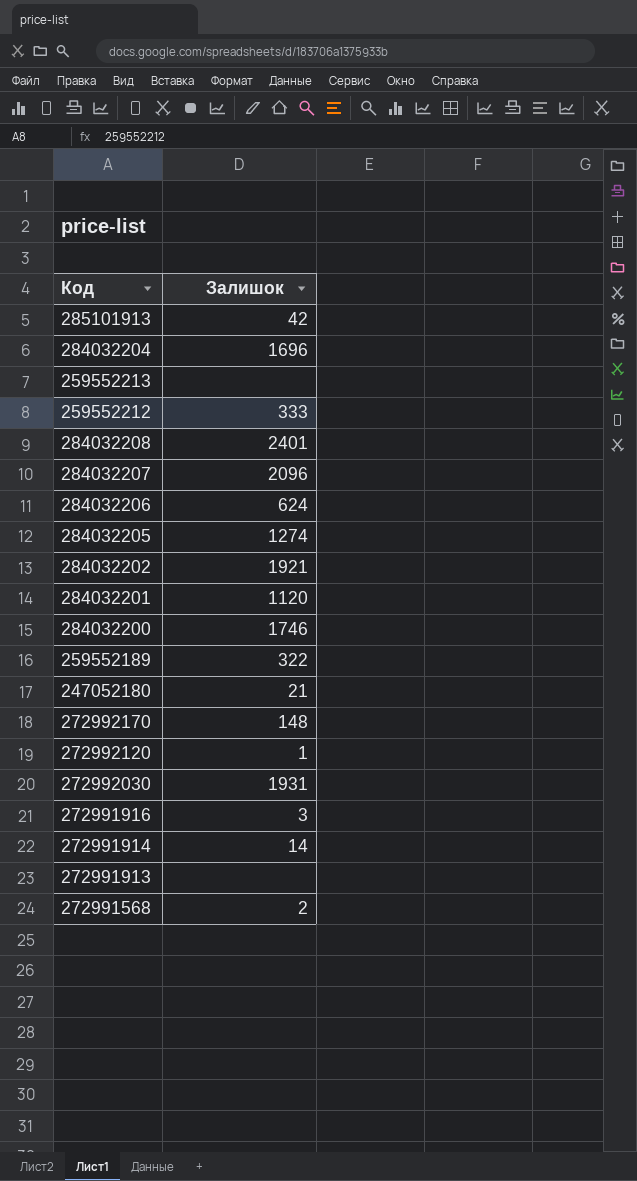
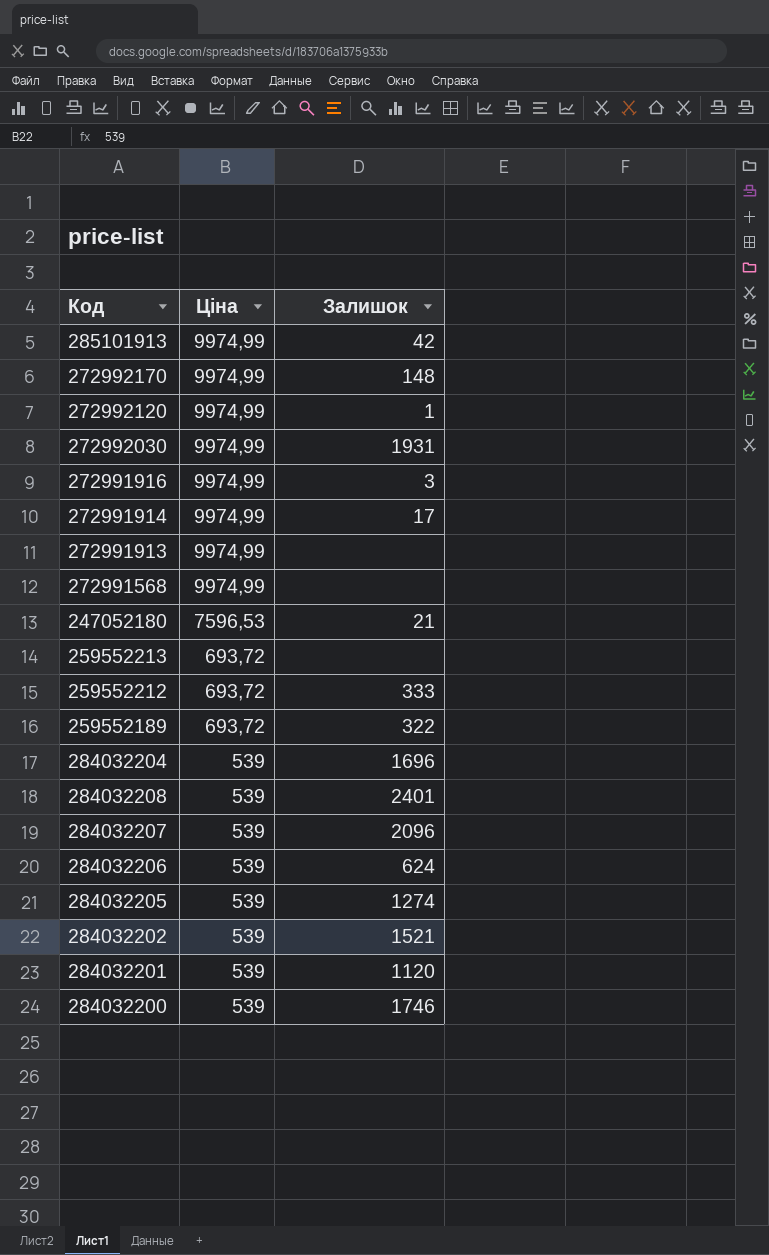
row order: none -> Ціна descending
column Ціна | position: none -> 2
272991914 | Залишок: 14 -> 17
272991568 | Залишок: 2 -> none
284032202 | Залишок: 1921 -> 1521

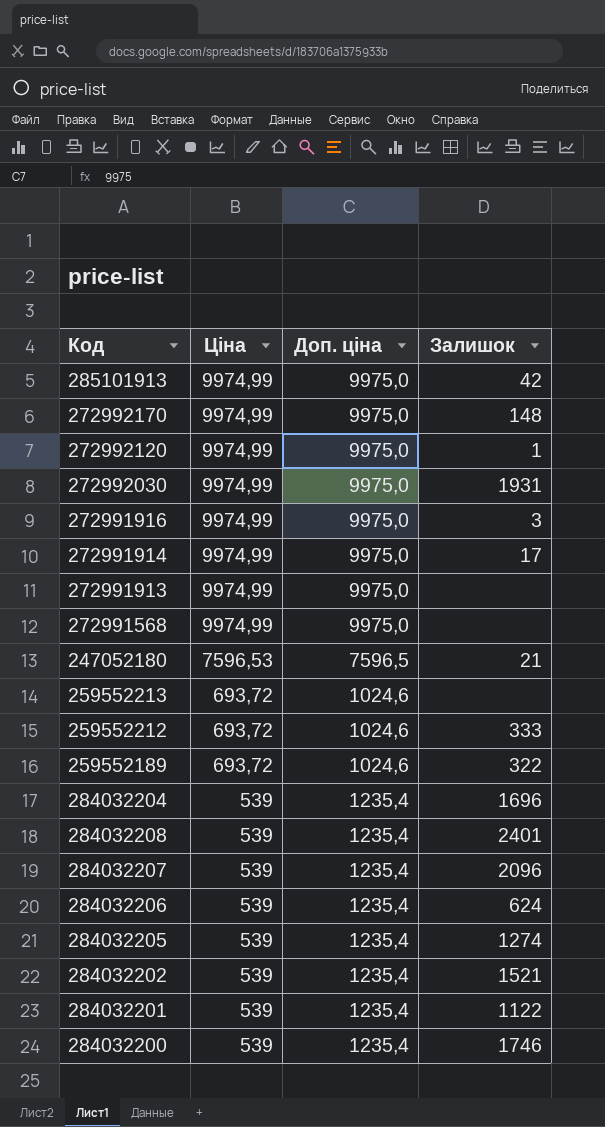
column Доп. ціна | position: none -> 3
284032201 | Залишок: 1120 -> 1122

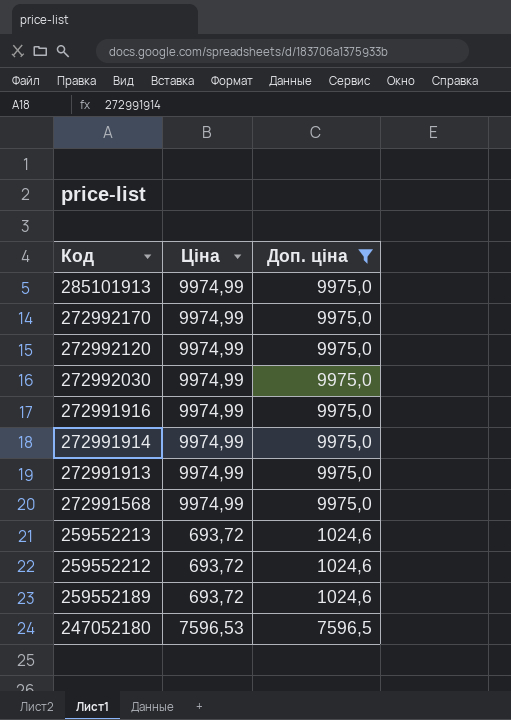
filter: none -> Доп. ціна != 1235,4
row order: Ціна descending -> Код descending
column Залишок | position: 4 -> none

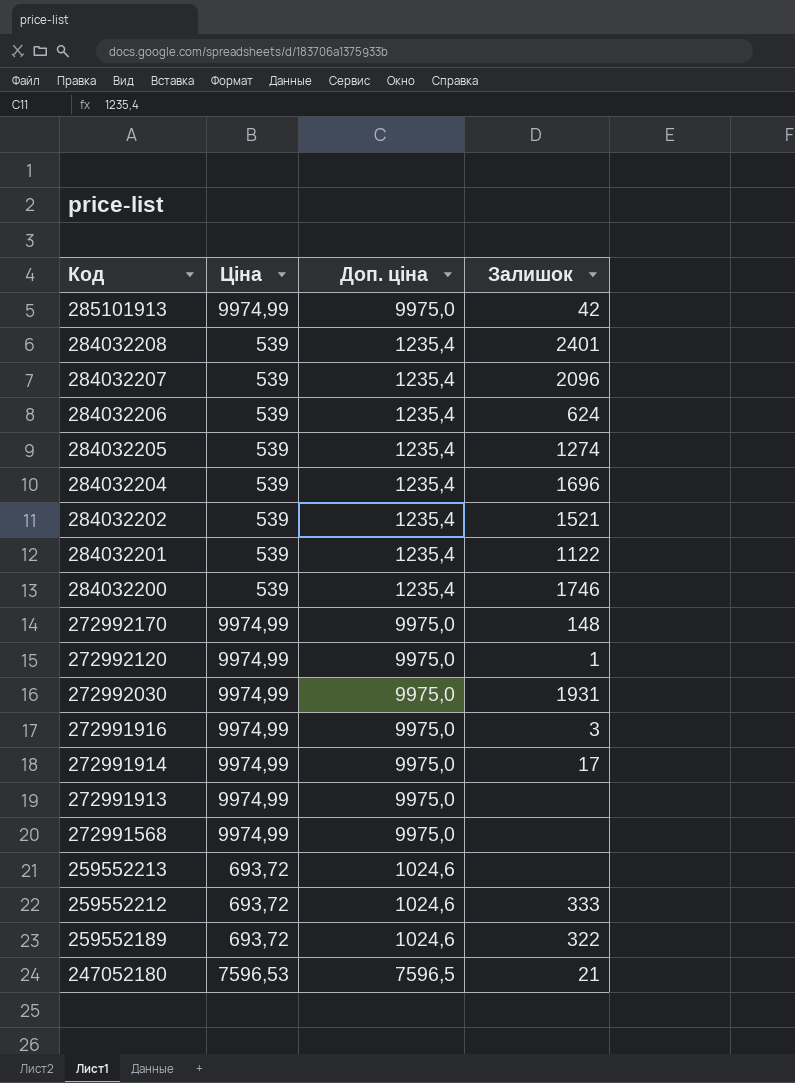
filter: Доп. ціна != 1235,4 -> none
column Залишок | position: none -> 4

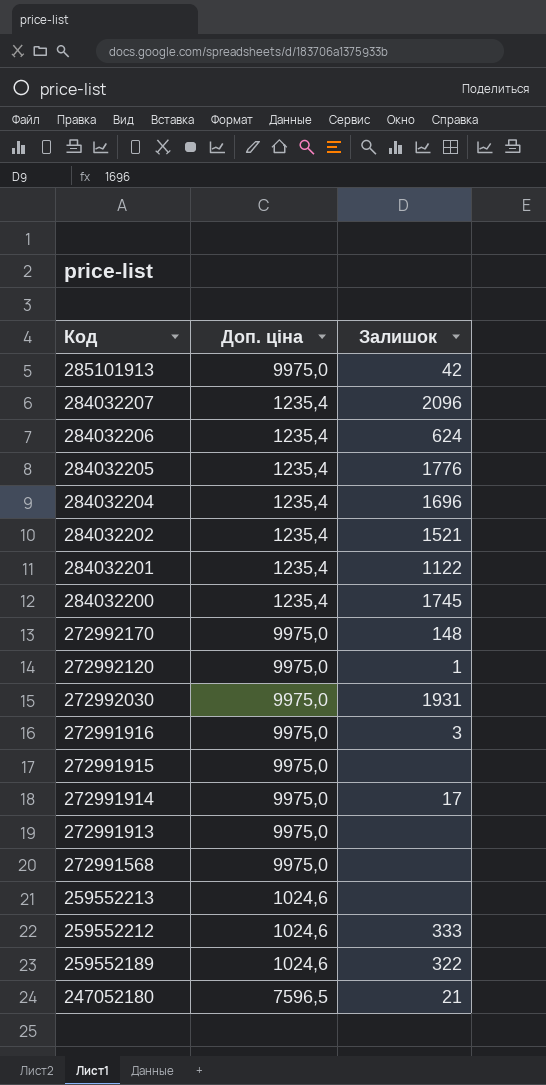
column Ціна | position: 2 -> none
row 284032208: 539 | 1235,4 | 2401 -> none
284032205 | Залишок: 1274 -> 1776
284032200 | Залишок: 1746 -> 1745
row 272991915: none -> 9975,0 | none

